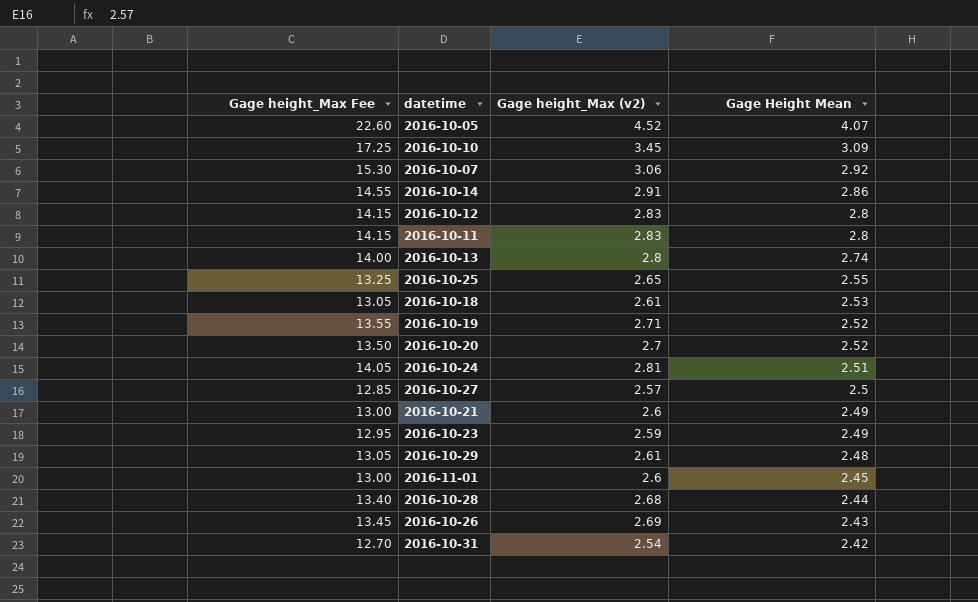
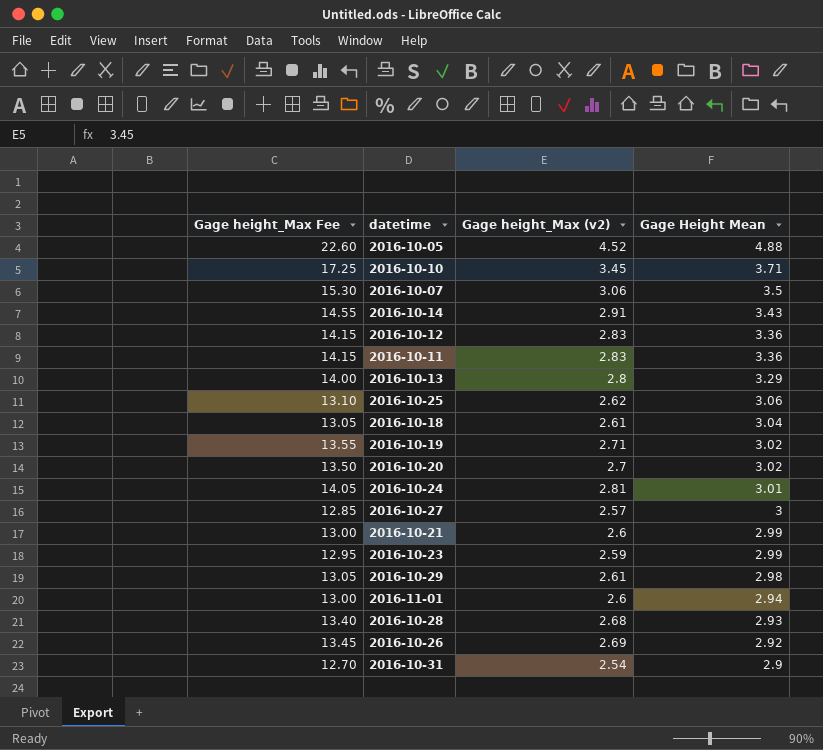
2016-10-05 | Gage Height Mean: 4.07 -> 4.88
2016-10-10 | Gage Height Mean: 3.09 -> 3.71
2016-10-07 | Gage Height Mean: 2.92 -> 3.5
2016-10-14 | Gage Height Mean: 2.86 -> 3.43
2016-10-12 | Gage Height Mean: 2.8 -> 3.36
2016-10-11 | Gage Height Mean: 2.8 -> 3.36
2016-10-13 | Gage Height Mean: 2.74 -> 3.29
2016-10-25 | Gage height_Max Fee: 13.25 -> 13.10
2016-10-25 | Gage height_Max (v2): 2.65 -> 2.62
2016-10-25 | Gage Height Mean: 2.55 -> 3.06
2016-10-18 | Gage Height Mean: 2.53 -> 3.04
2016-10-19 | Gage Height Mean: 2.52 -> 3.02
2016-10-20 | Gage Height Mean: 2.52 -> 3.02
2016-10-24 | Gage Height Mean: 2.51 -> 3.01
2016-10-27 | Gage Height Mean: 2.5 -> 3
2016-10-21 | Gage Height Mean: 2.49 -> 2.99
2016-10-23 | Gage Height Mean: 2.49 -> 2.99
2016-10-29 | Gage Height Mean: 2.48 -> 2.98
2016-11-01 | Gage Height Mean: 2.45 -> 2.94
2016-10-28 | Gage Height Mean: 2.44 -> 2.93
2016-10-26 | Gage Height Mean: 2.43 -> 2.92
2016-10-31 | Gage Height Mean: 2.42 -> 2.9

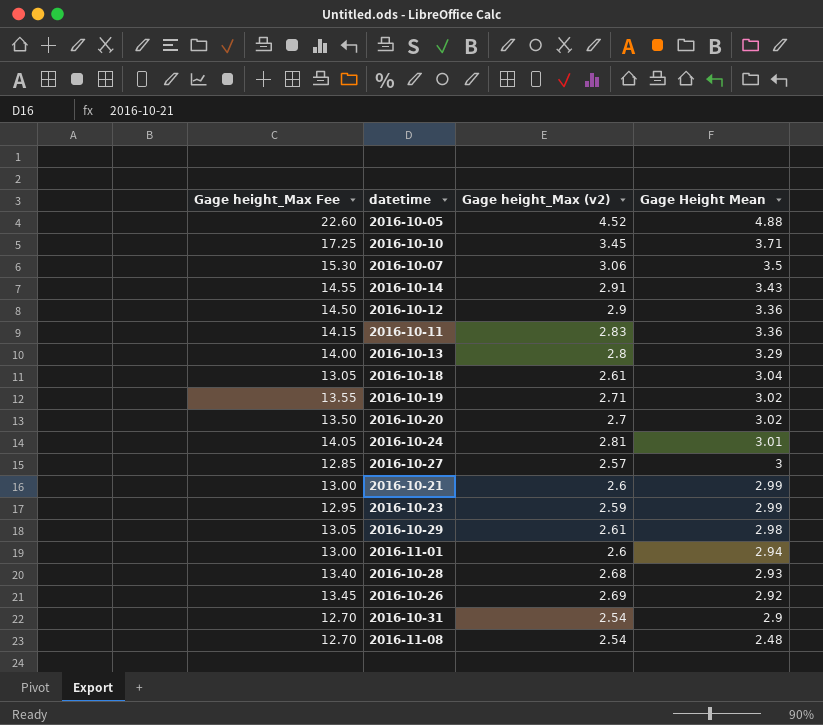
row 2016-10-25: 13.10 | 2.62 | 3.06 -> none
2016-10-12 | Gage height_Max Fee: 14.15 -> 14.50
2016-10-12 | Gage height_Max (v2): 2.83 -> 2.9
row 2016-11-08: none -> 12.70 | 2.54 | 2.48

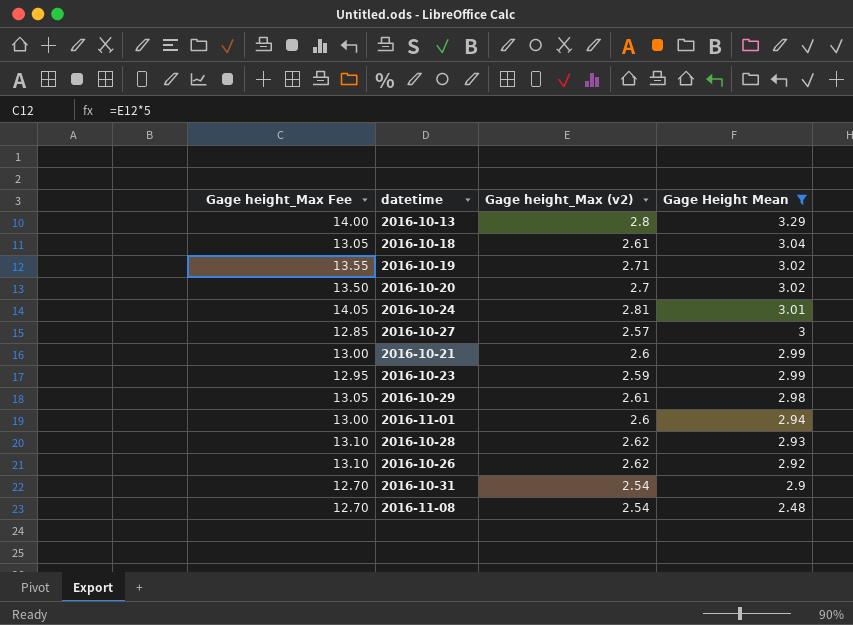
filter: none -> Gage Height Mean <= 3.29
2016-10-28 | Gage height_Max Fee: 13.40 -> 13.10
2016-10-28 | Gage height_Max (v2): 2.68 -> 2.62
2016-10-26 | Gage height_Max Fee: 13.45 -> 13.10
2016-10-26 | Gage height_Max (v2): 2.69 -> 2.62

